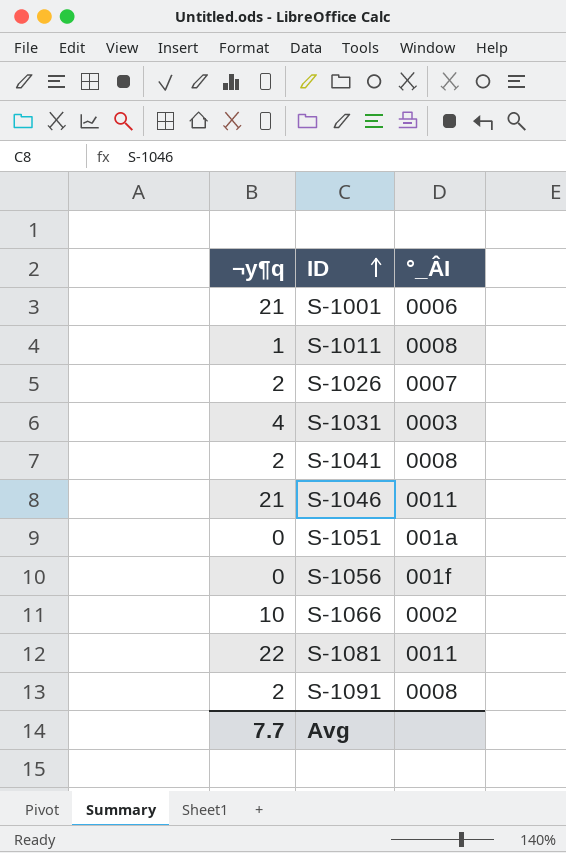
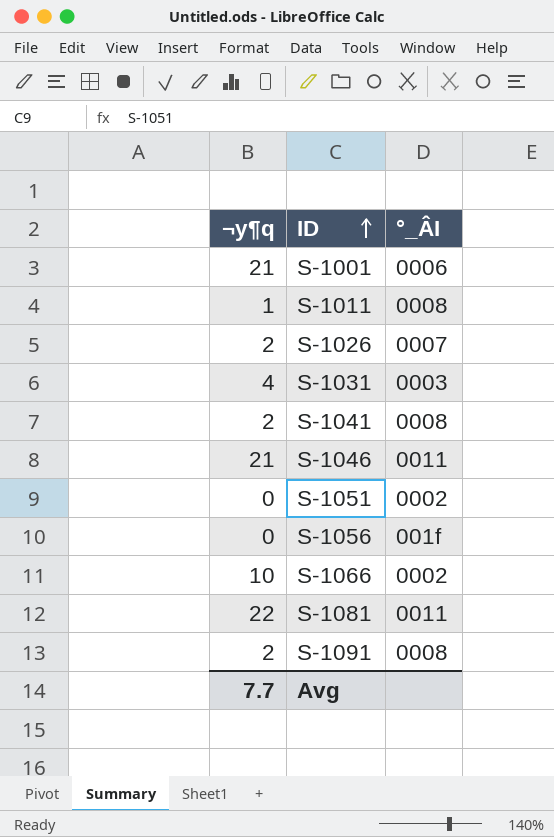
S-1051 | °_ÂI: 001a -> 0002

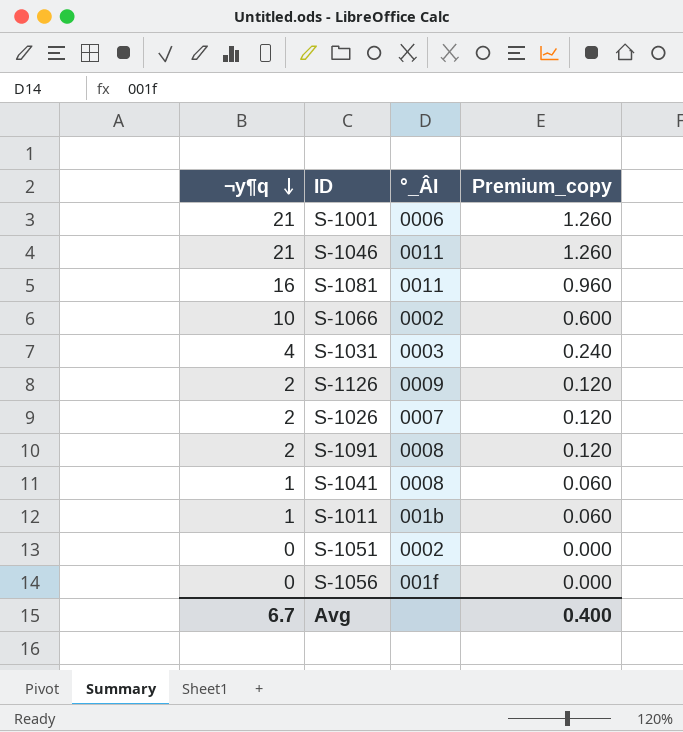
row order: ID ascending -> ¬y¶q descending
column Premium_copy | formula: none -> [¬y¶q] * 0.06
S-1081 | ¬y¶q: 22 -> 16
row S-1126: none -> 2 | 0009 | 0.120
S-1041 | ¬y¶q: 2 -> 1
S-1011 | °_ÂI: 0008 -> 001b
Avg | ¬y¶q: 7.7 -> 6.7

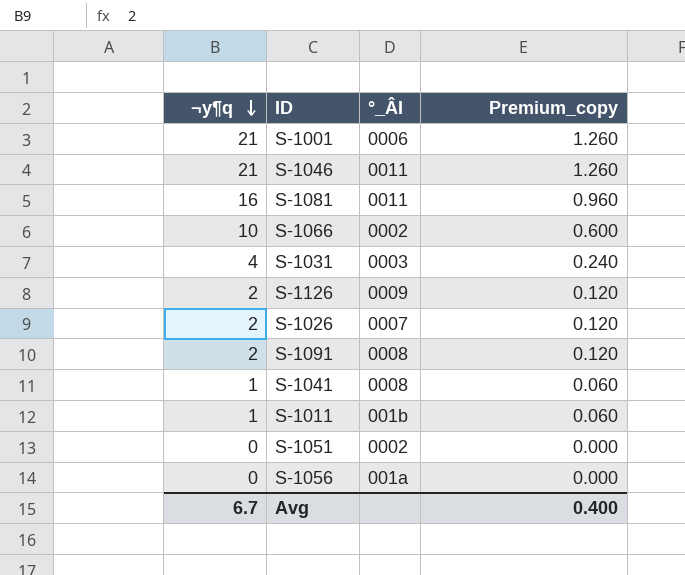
S-1056 | °_ÂI: 001f -> 001a

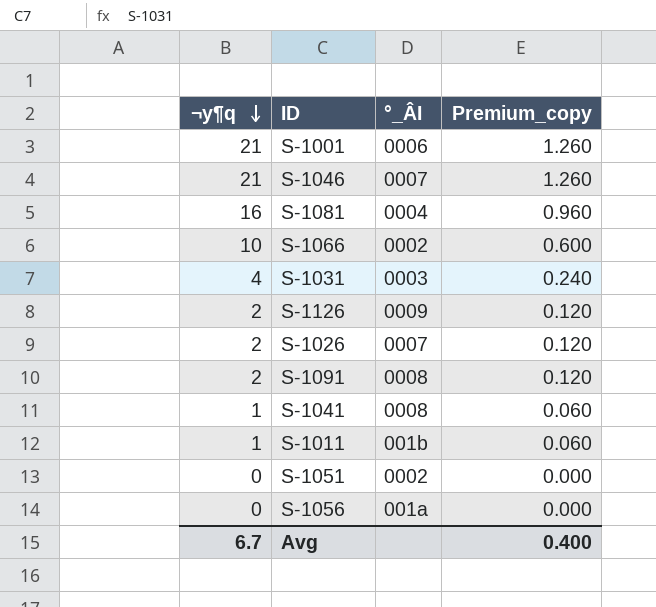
S-1046 | °_ÂI: 0011 -> 0007
S-1081 | °_ÂI: 0011 -> 0004

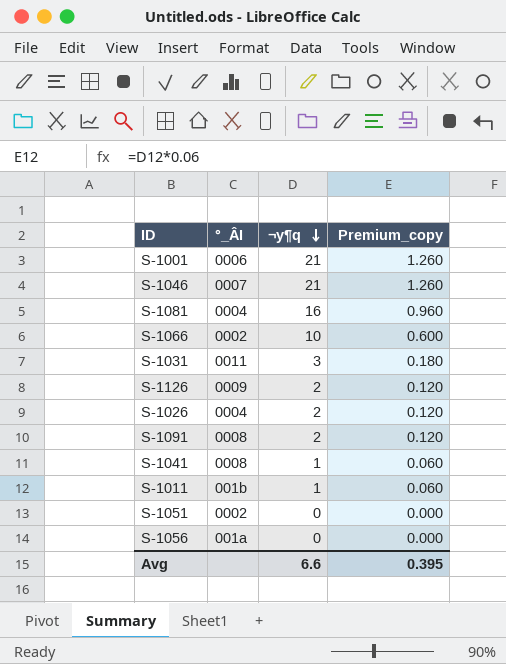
column ¬y¶q | position: 1 -> 3
S-1031 | °_ÂI: 0003 -> 0011
S-1031 | ¬y¶q: 4 -> 3
S-1031 | Premium_copy: 0.240 -> 0.180
S-1026 | °_ÂI: 0007 -> 0004
Avg | ¬y¶q: 6.7 -> 6.6
Avg | Premium_copy: 0.400 -> 0.395

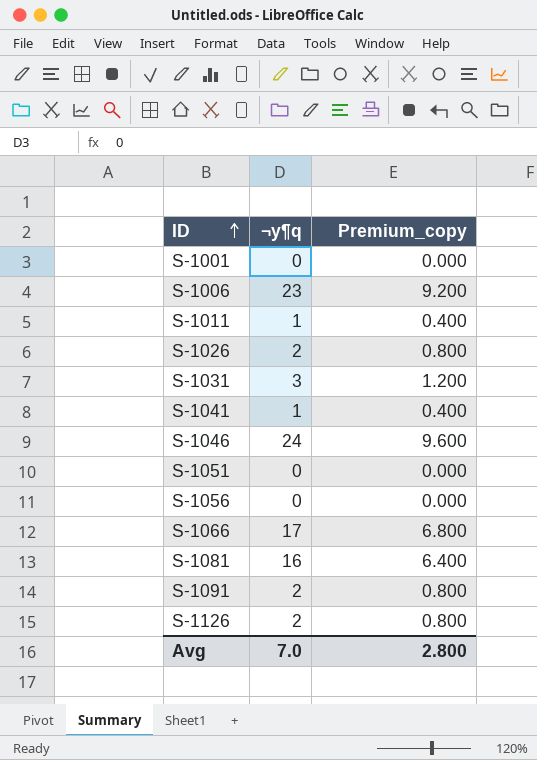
row order: ¬y¶q descending -> ID ascending
column °_ÂI | position: 2 -> none
column Premium_copy | formula: [¬y¶q] * 0.06 -> [¬y¶q] * 0.4
S-1001 | ¬y¶q: 21 -> 0
row S-1006: none -> 23 | 9.200
S-1046 | ¬y¶q: 21 -> 24
S-1066 | ¬y¶q: 10 -> 17
Avg | ¬y¶q: 6.6 -> 7.0
Avg | Premium_copy: 0.395 -> 2.800

